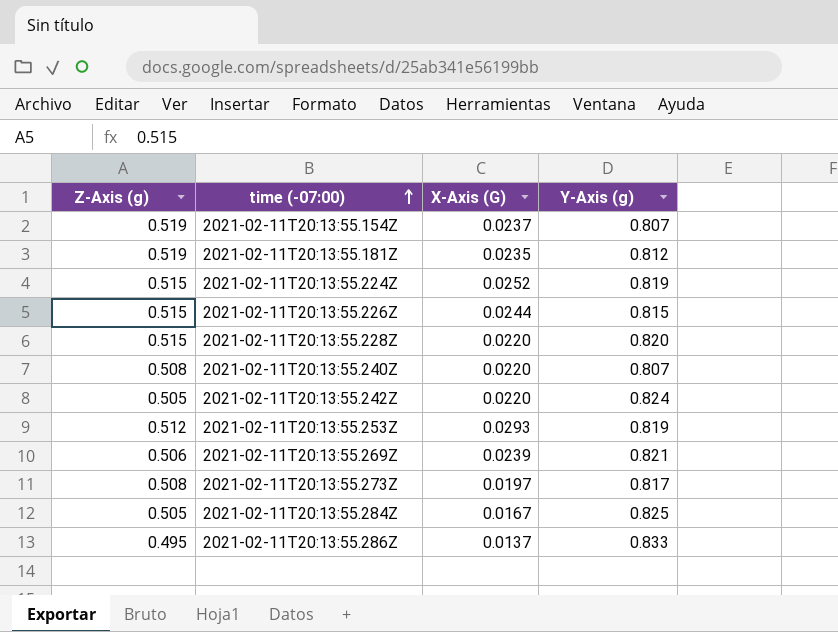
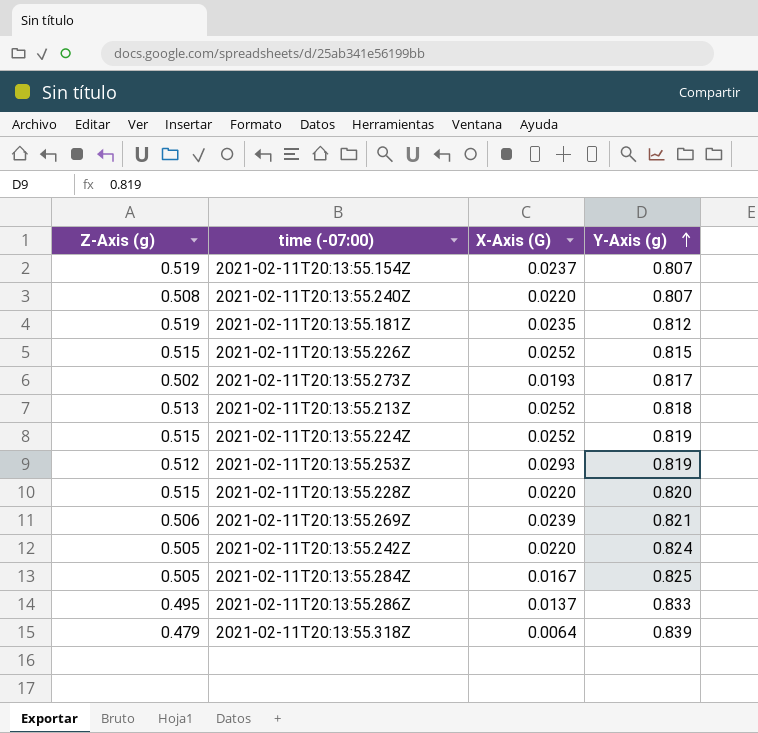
row order: time (-07:00) ascending -> Y-Axis (g) ascending
2021-02-11T20:13:55.226Z | X-Axis (G): 0.0244 -> 0.0252
2021-02-11T20:13:55.273Z | Z-Axis (g): 0.508 -> 0.502
2021-02-11T20:13:55.273Z | X-Axis (G): 0.0197 -> 0.0193
row 2021-02-11T20:13:55.213Z: none -> 0.513 | 0.0252 | 0.818
row 2021-02-11T20:13:55.318Z: none -> 0.479 | 0.0064 | 0.839

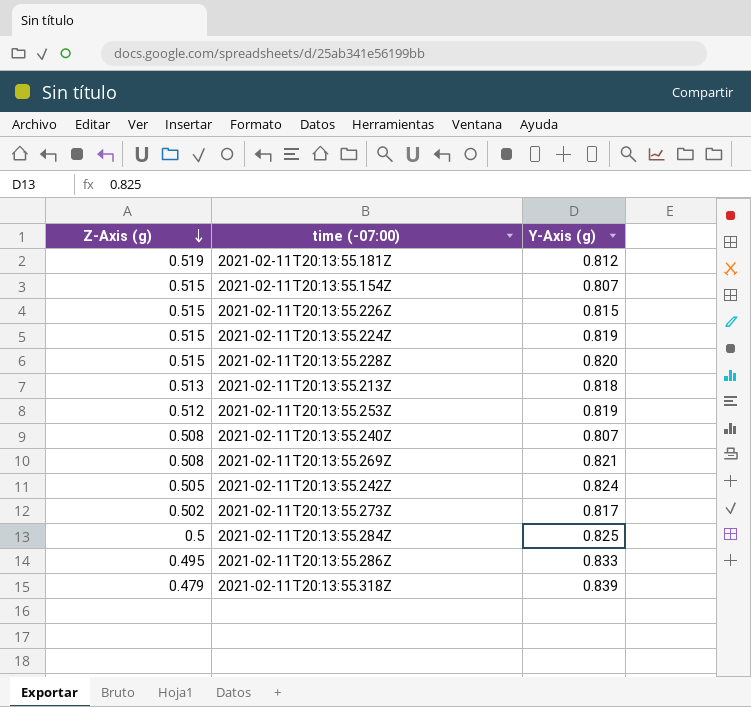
row order: Y-Axis (g) ascending -> Z-Axis (g) descending
column X-Axis (G) | position: 3 -> none
2021-02-11T20:13:55.154Z | Z-Axis (g): 0.519 -> 0.515
2021-02-11T20:13:55.269Z | Z-Axis (g): 0.506 -> 0.508
2021-02-11T20:13:55.284Z | Z-Axis (g): 0.505 -> 0.5

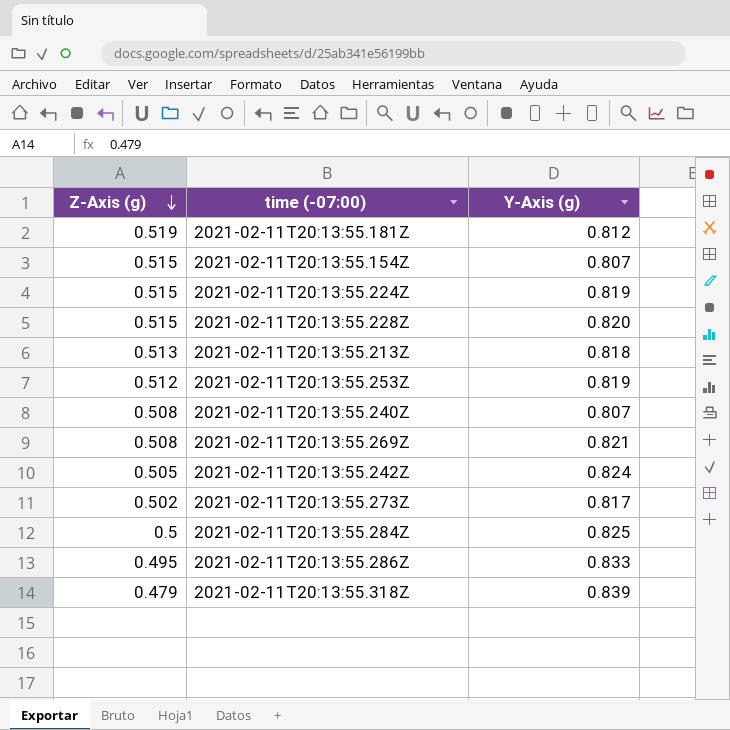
row 2021-02-11T20:13:55.226Z: 0.515 | 0.815 -> none

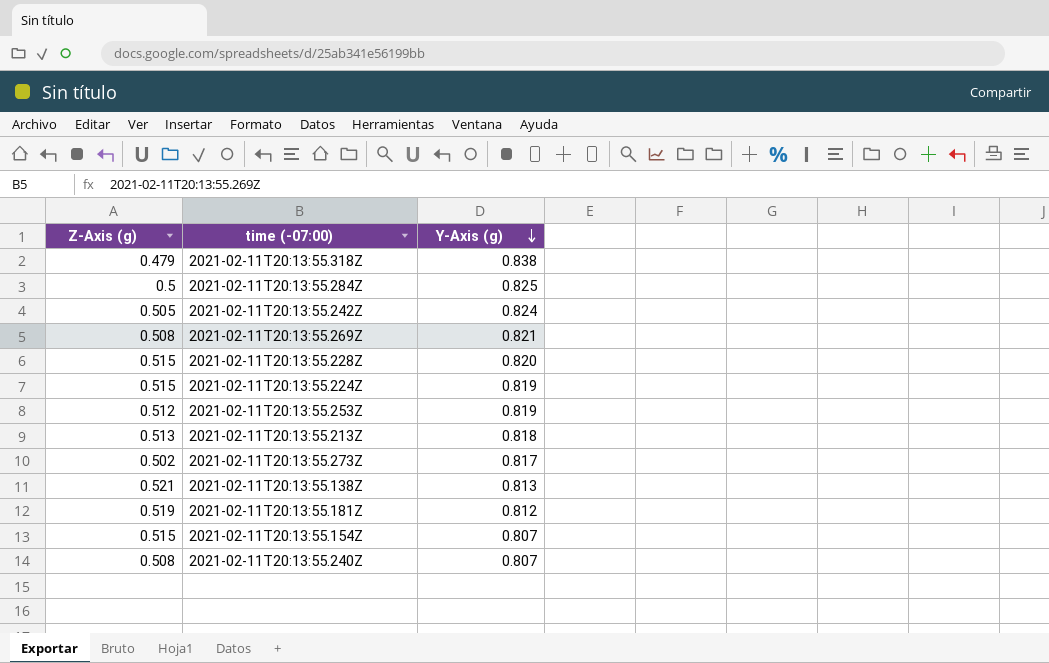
row order: Z-Axis (g) descending -> Y-Axis (g) descending
row 2021-02-11T20:13:55.286Z: 0.495 | 0.833 -> none
2021-02-11T20:13:55.318Z | Y-Axis (g): 0.839 -> 0.838
row 2021-02-11T20:13:55.138Z: none -> 0.521 | 0.813

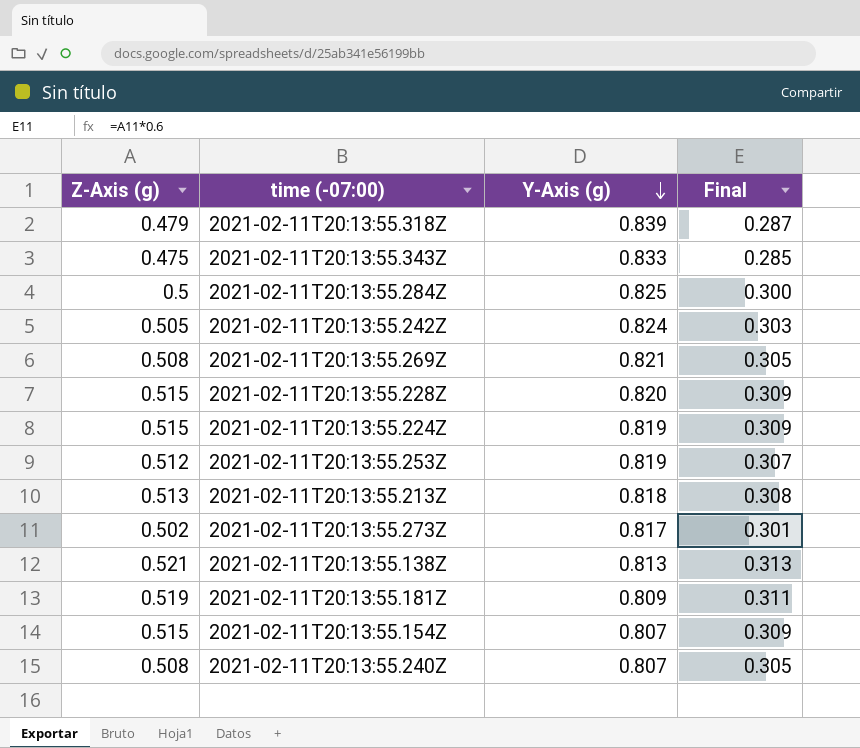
column Final | formula: none -> [Z-Axis (g)] * 0.6
2021-02-11T20:13:55.318Z | Y-Axis (g): 0.838 -> 0.839
row 2021-02-11T20:13:55.343Z: none -> 0.475 | 0.833 | 0.285
2021-02-11T20:13:55.181Z | Y-Axis (g): 0.812 -> 0.809

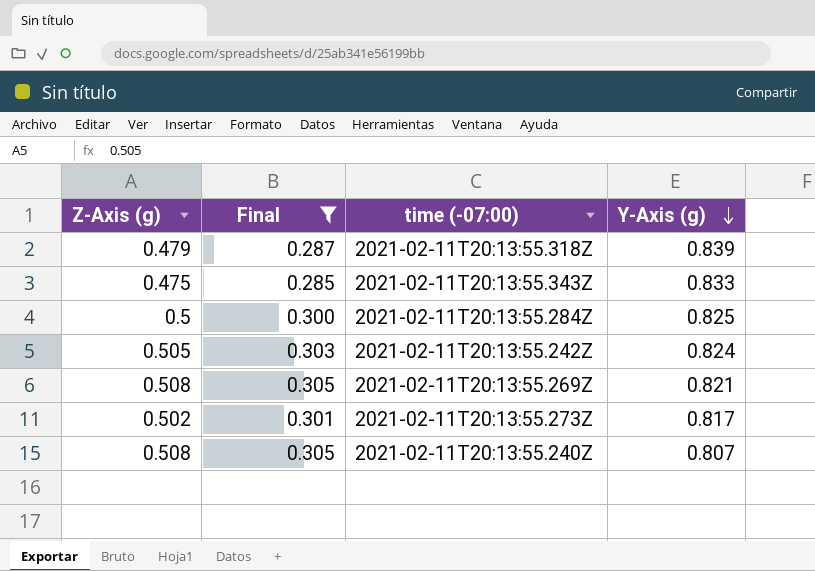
filter: none -> Final <= 0.305
column Final | position: 4 -> 2

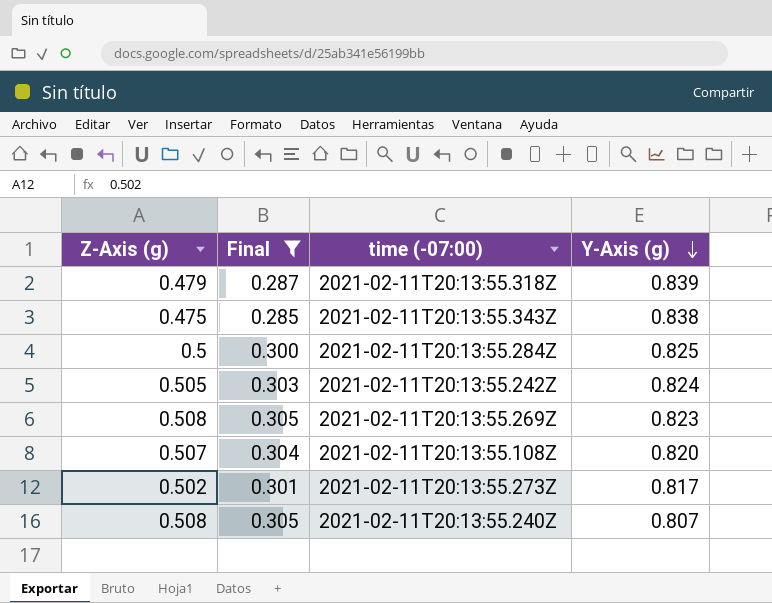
2021-02-11T20:13:55.343Z | Y-Axis (g): 0.833 -> 0.838
2021-02-11T20:13:55.269Z | Y-Axis (g): 0.821 -> 0.823
row 2021-02-11T20:13:55.108Z: none -> 0.507 | 0.304 | 0.820

